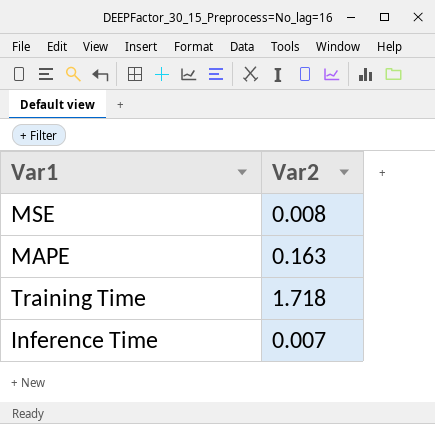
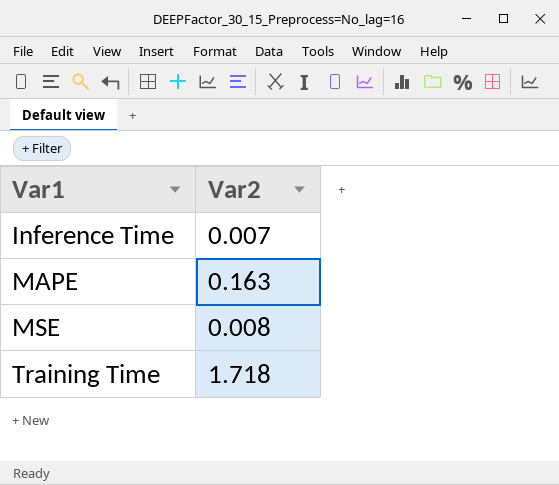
row order: none -> Var1 ascending

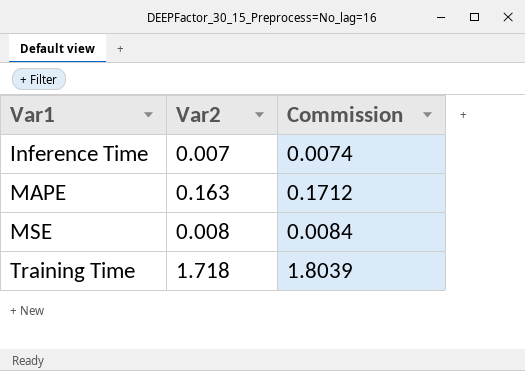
column Commission | formula: none -> [Var2] * 1.05

